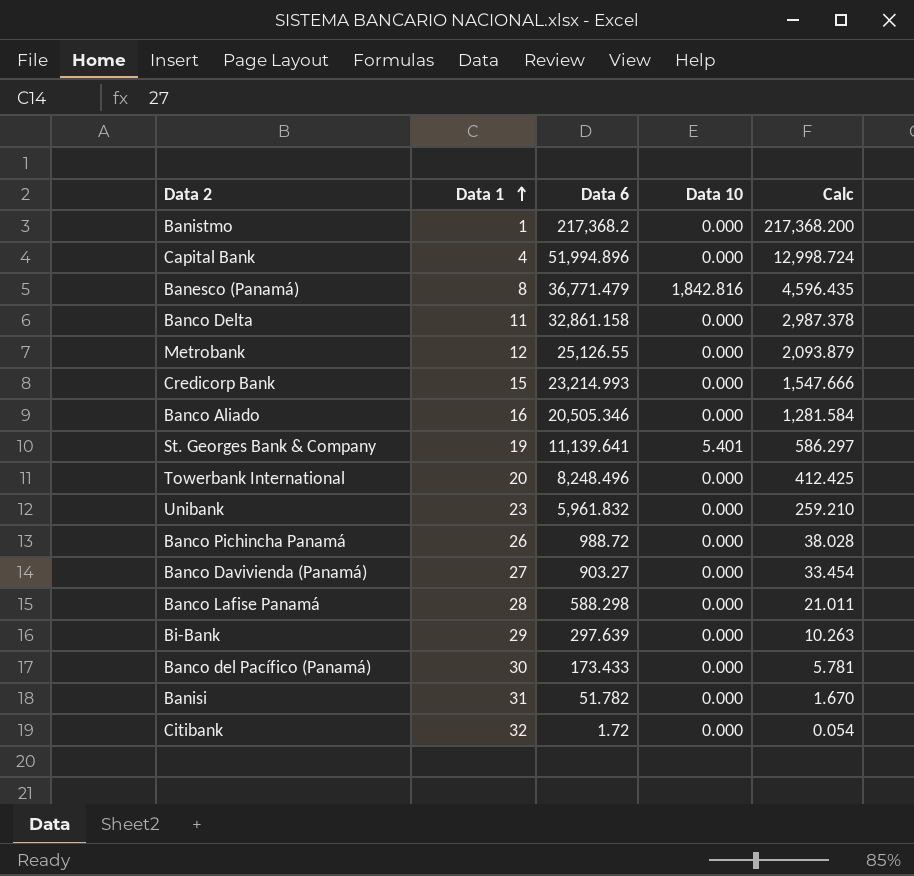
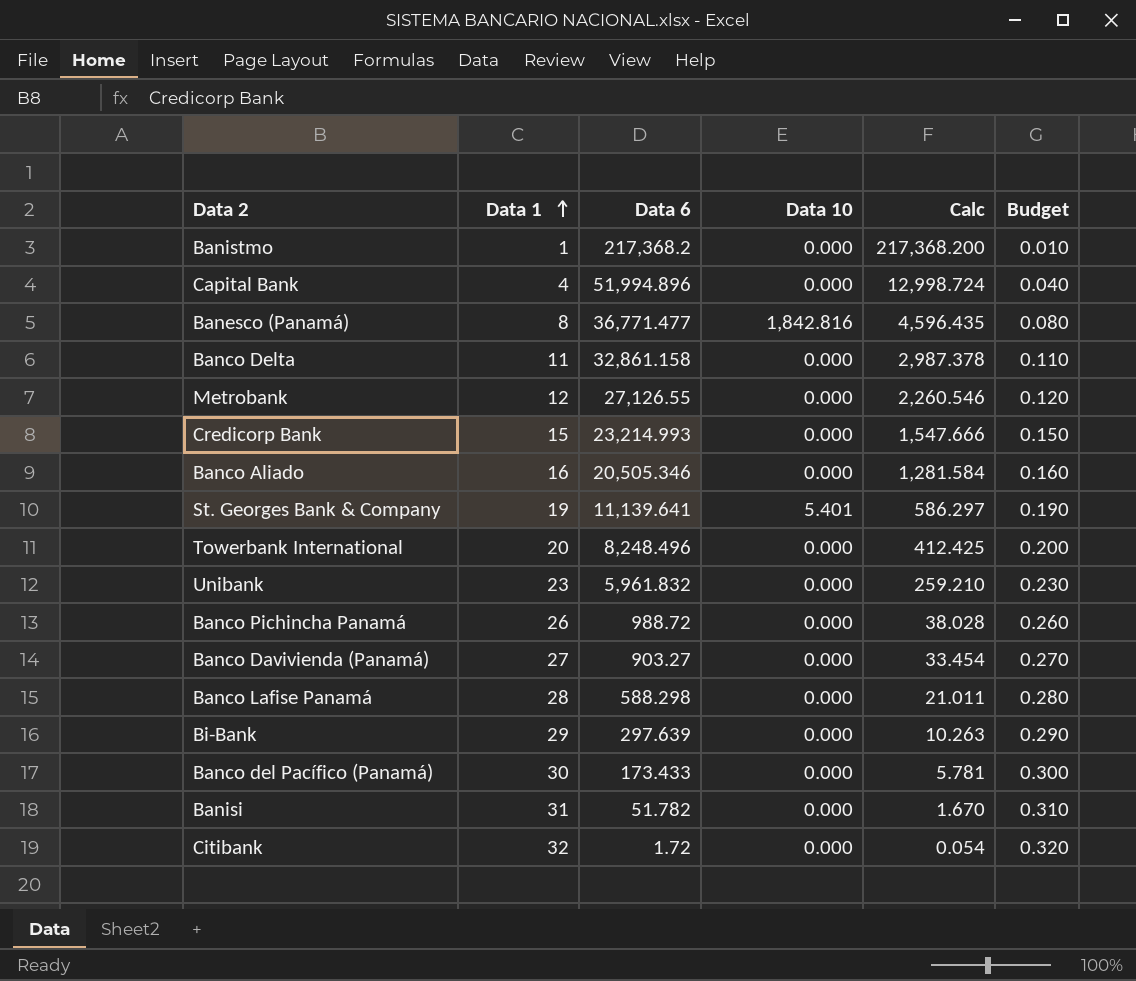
column Budget | formula: none -> [Data 1] * 0.01
Banesco (Panamá) | Data 6: 36,771.479 -> 36,771.477
Metrobank | Data 6: 25,126.55 -> 27,126.55
Metrobank | Calc: 2,093.879 -> 2,260.546

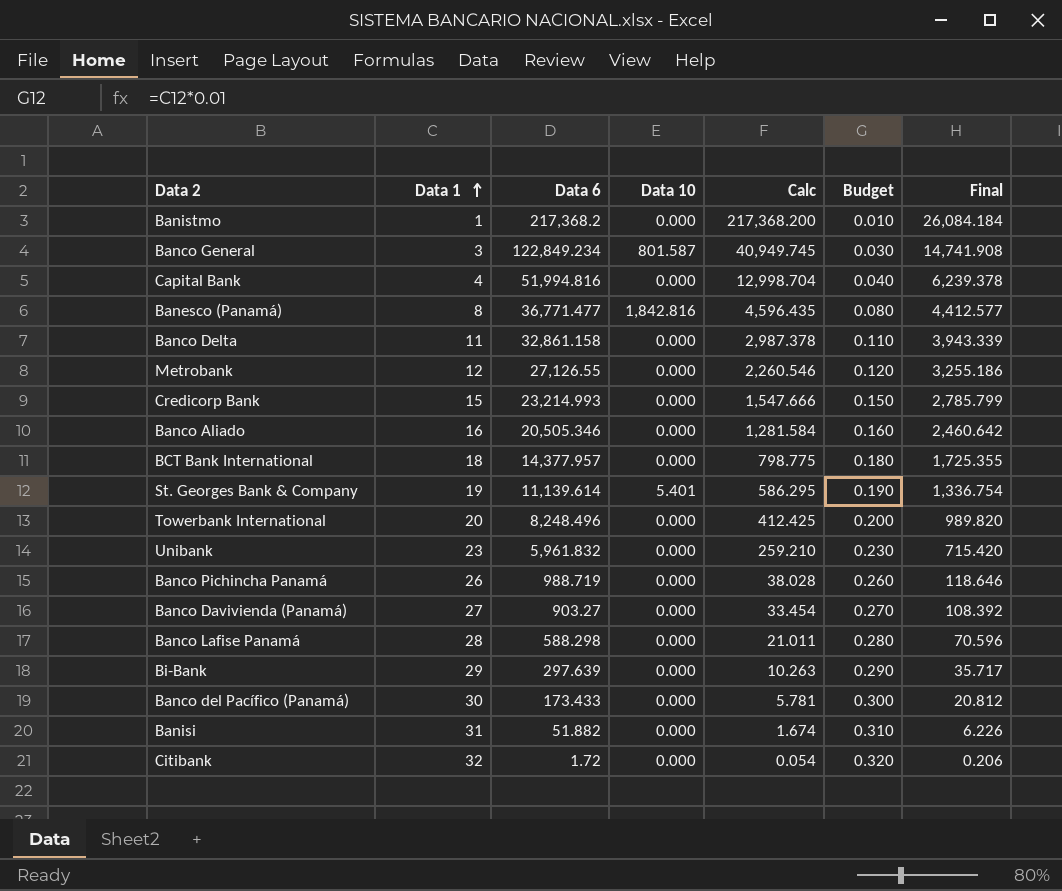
column Final | formula: none -> [Data 6] * 0.12
row Banco General: none -> 3 | 122,849.234 | 801.587 | 40,949.745 | 0.030 | 14,741.908
Capital Bank | Data 6: 51,994.896 -> 51,994.816
Capital Bank | Calc: 12,998.724 -> 12,998.704
row BCT Bank International: none -> 18 | 14,377.957 | 0.000 | 798.775 | 0.180 | 1,725.355
St. Georges Bank & Company | Data 6: 11,139.641 -> 11,139.614
St. Georges Bank & Company | Calc: 586.297 -> 586.295
Banco Pichincha Panamá | Data 6: 988.72 -> 988.719
Banisi | Data 6: 51.782 -> 51.882
Banisi | Calc: 1.670 -> 1.674

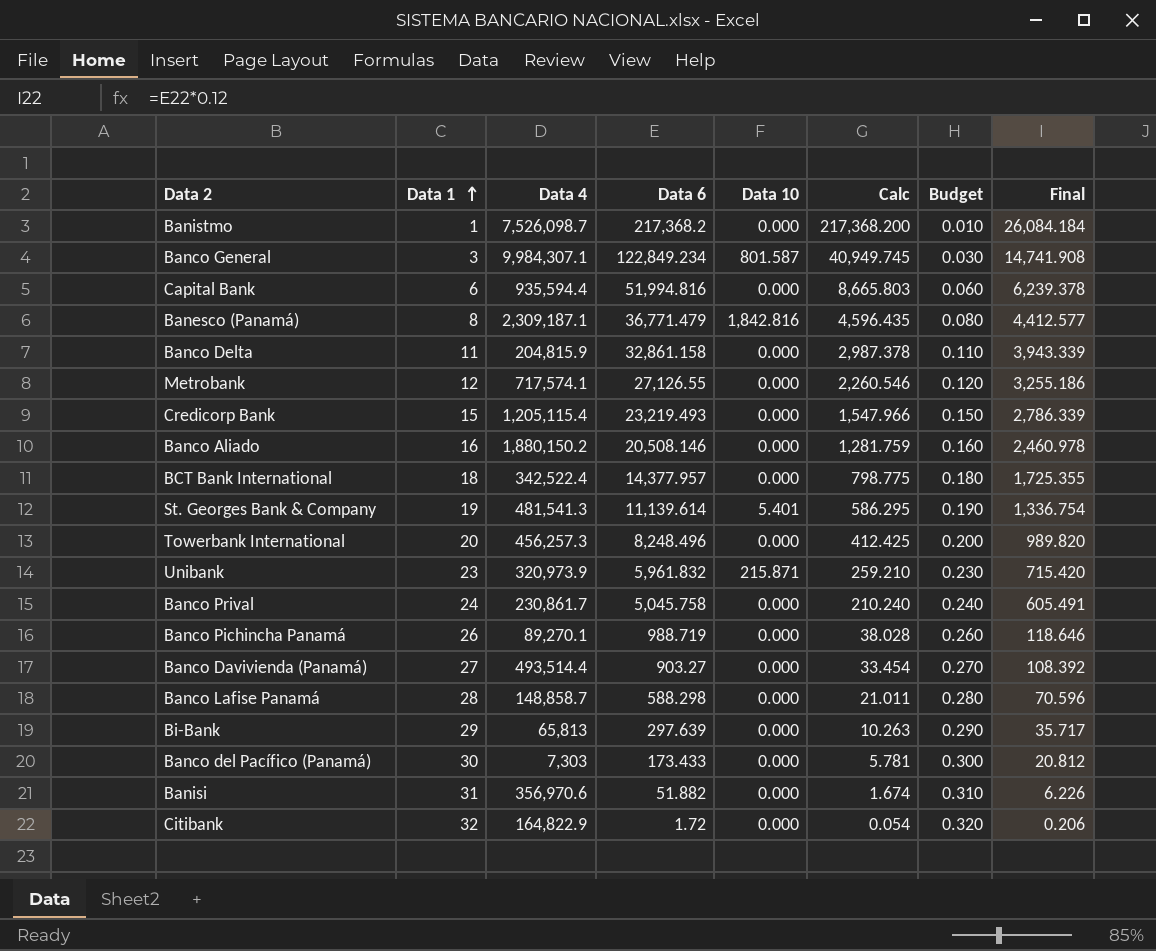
column Data 4 | position: none -> 3
Capital Bank | Data 1: 4 -> 6
Capital Bank | Calc: 12,998.704 -> 8,665.803
Capital Bank | Budget: 0.040 -> 0.060
Banesco (Panamá) | Data 6: 36,771.477 -> 36,771.479
Credicorp Bank | Data 6: 23,214.993 -> 23,219.493
Credicorp Bank | Calc: 1,547.666 -> 1,547.966
Credicorp Bank | Final: 2,785.799 -> 2,786.339
Banco Aliado | Data 6: 20,505.346 -> 20,508.146
Banco Aliado | Calc: 1,281.584 -> 1,281.759
Banco Aliado | Final: 2,460.642 -> 2,460.978
Unibank | Data 10: 0.000 -> 215.871
row Banco Prival: none -> 24 | 230,861.7 | 5,045.758 | 0.000 | 210.240 | 0.240 | 605.491

